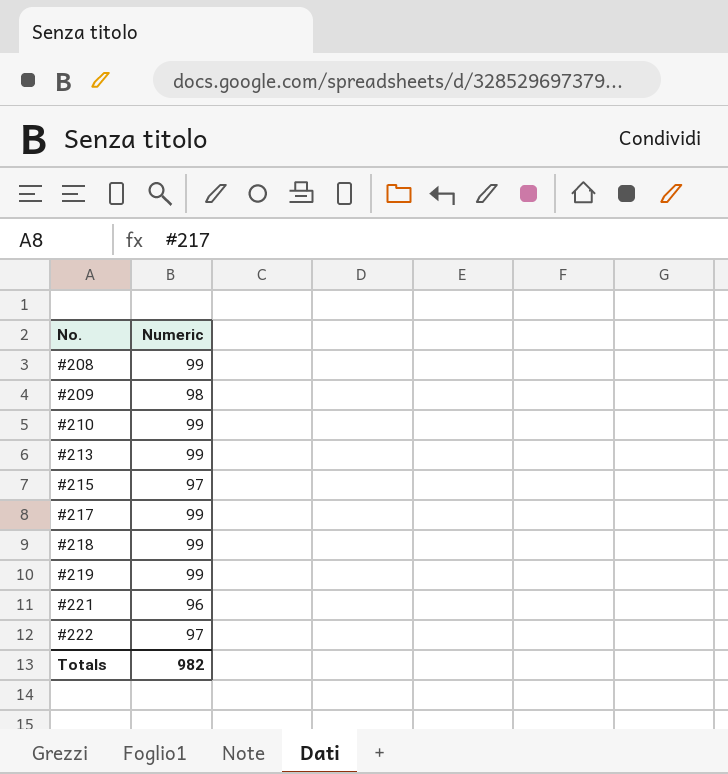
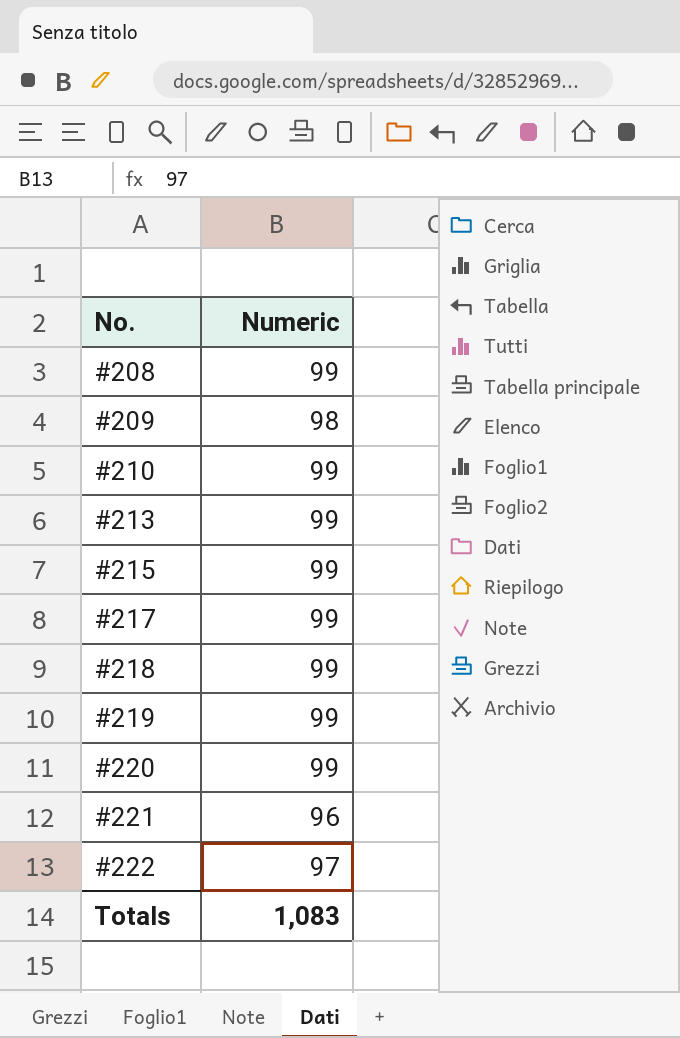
#215 | Numeric: 97 -> 99
row #220: none -> 99
Totals | Numeric: 982 -> 1,083

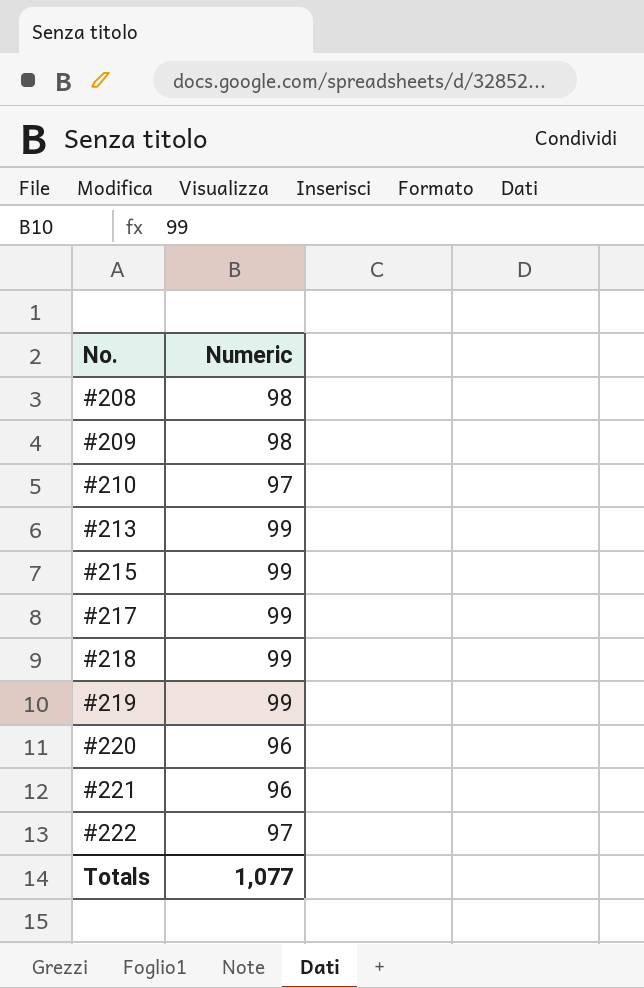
#208 | Numeric: 99 -> 98
#210 | Numeric: 99 -> 97
#220 | Numeric: 99 -> 96
Totals | Numeric: 1,083 -> 1,077

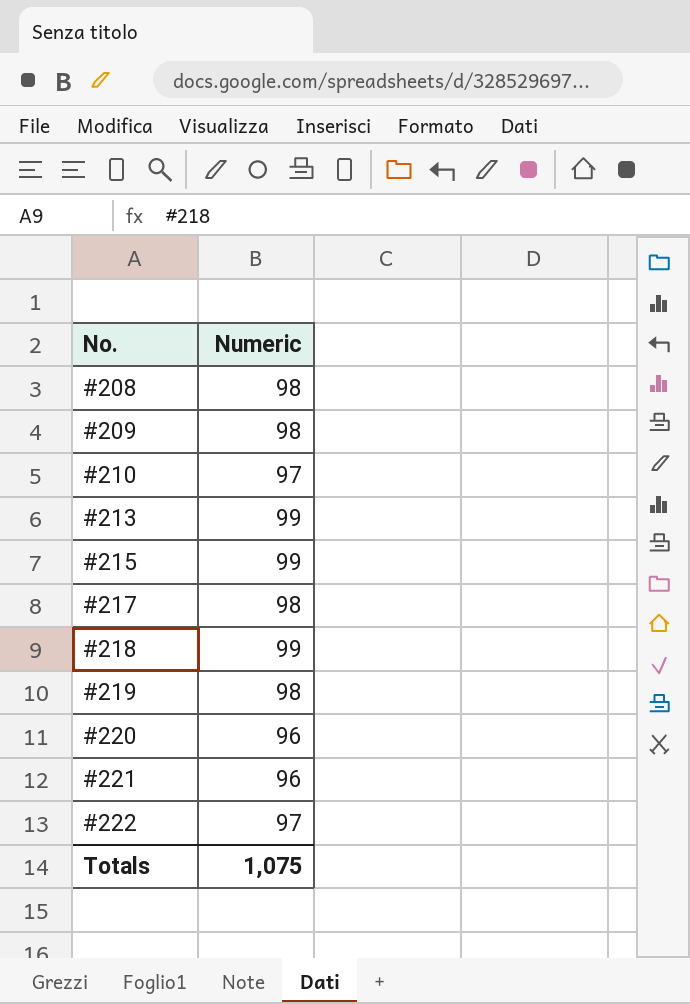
#217 | Numeric: 99 -> 98
#219 | Numeric: 99 -> 98
Totals | Numeric: 1,077 -> 1,075

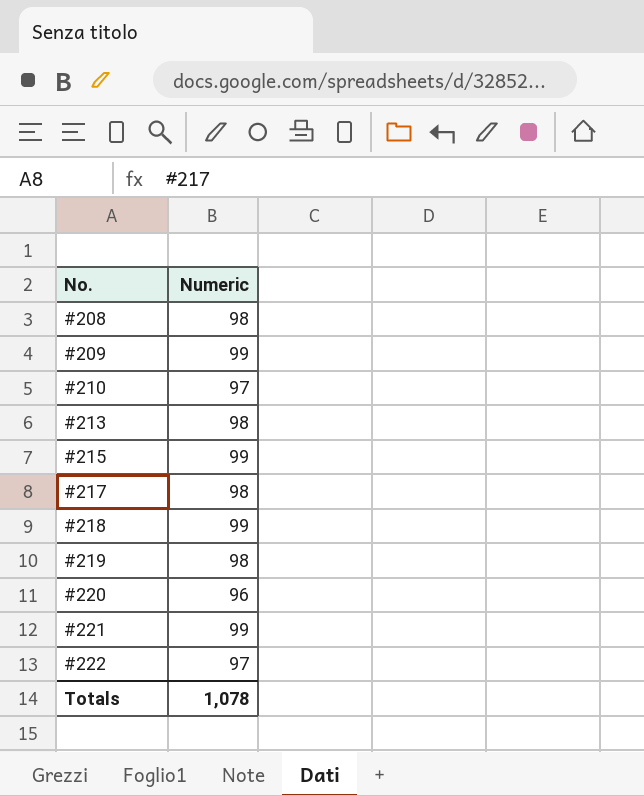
#209 | Numeric: 98 -> 99
#213 | Numeric: 99 -> 98
#221 | Numeric: 96 -> 99
Totals | Numeric: 1,075 -> 1,078

